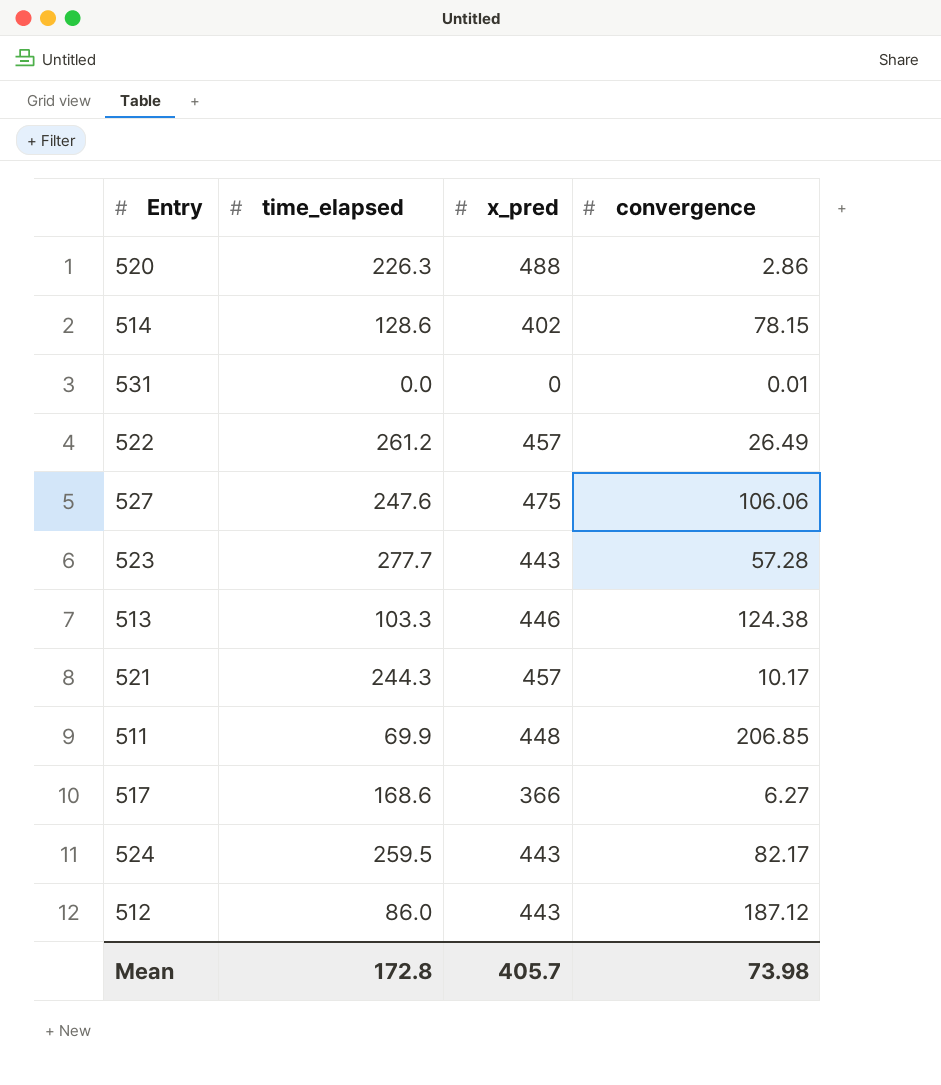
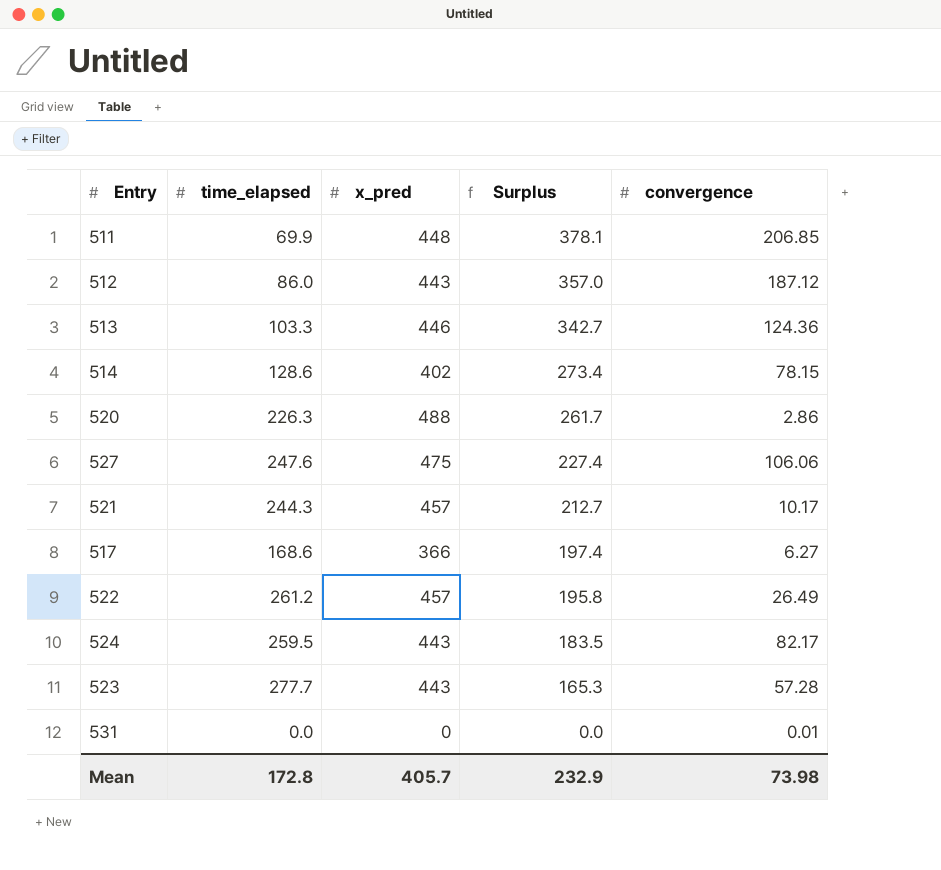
row order: none -> Surplus descending
column Surplus | formula: none -> [x_pred] - [time_elapsed]
513 | convergence: 124.38 -> 124.36

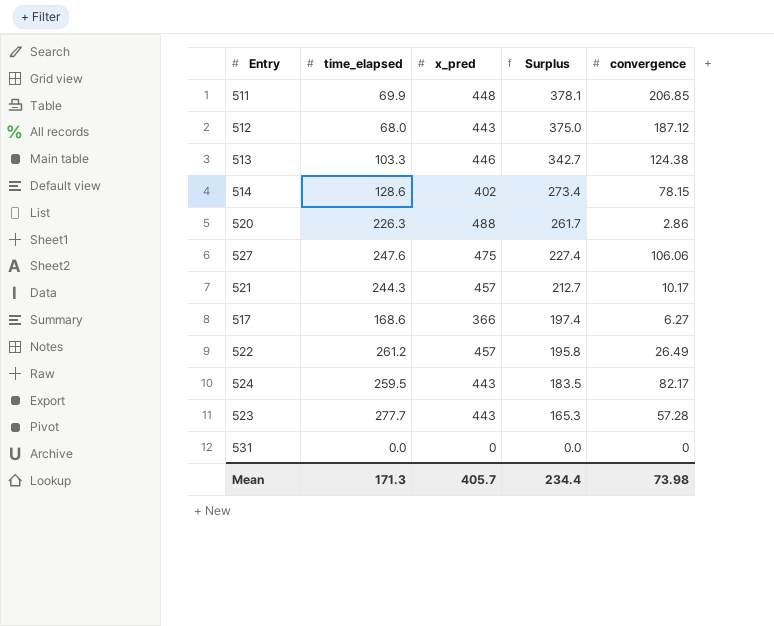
512 | time_elapsed: 86.0 -> 68.0
512 | Surplus: 357.0 -> 375.0
513 | convergence: 124.36 -> 124.38
531 | convergence: 0.01 -> 0
Mean | time_elapsed: 172.8 -> 171.3
Mean | Surplus: 232.9 -> 234.4

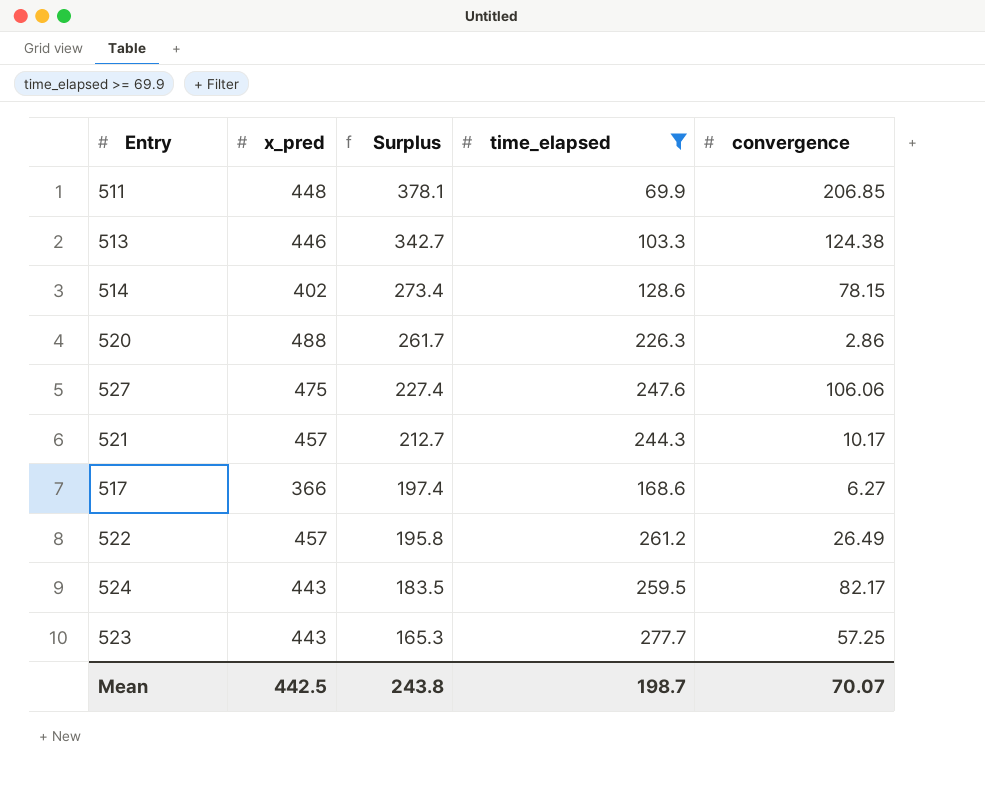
filter: none -> time_elapsed >= 69.9
column time_elapsed | position: 2 -> 4
523 | convergence: 57.28 -> 57.25
Mean | x_pred: 405.7 -> 442.5
Mean | Surplus: 234.4 -> 243.8
Mean | time_elapsed: 171.3 -> 198.7
Mean | convergence: 73.98 -> 70.07

